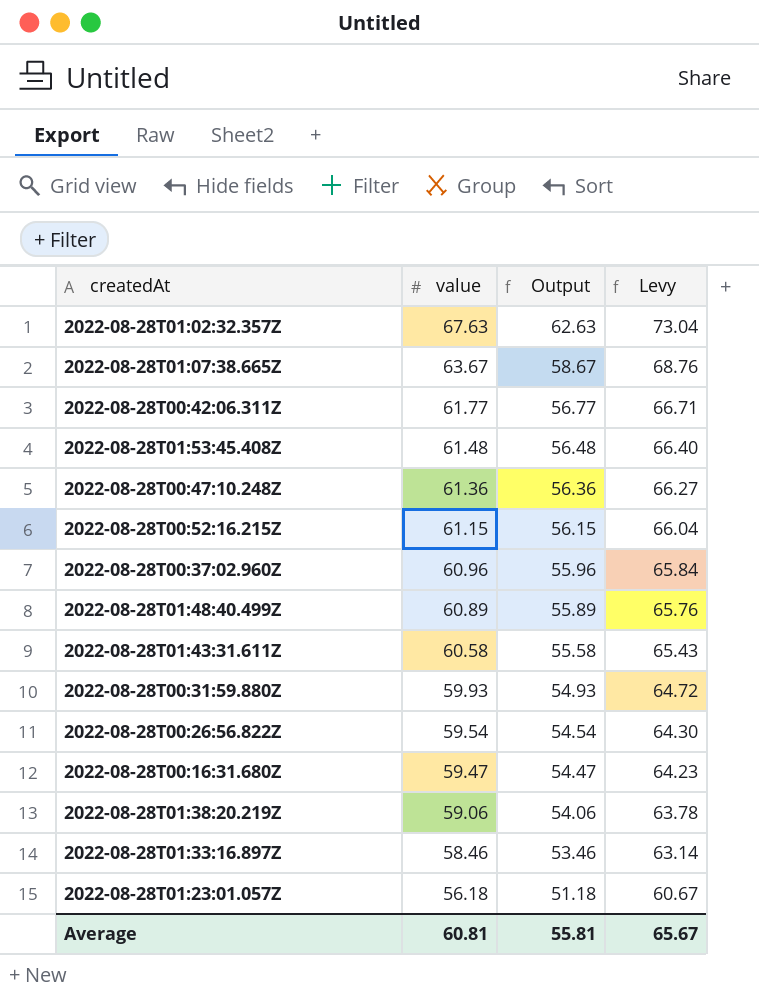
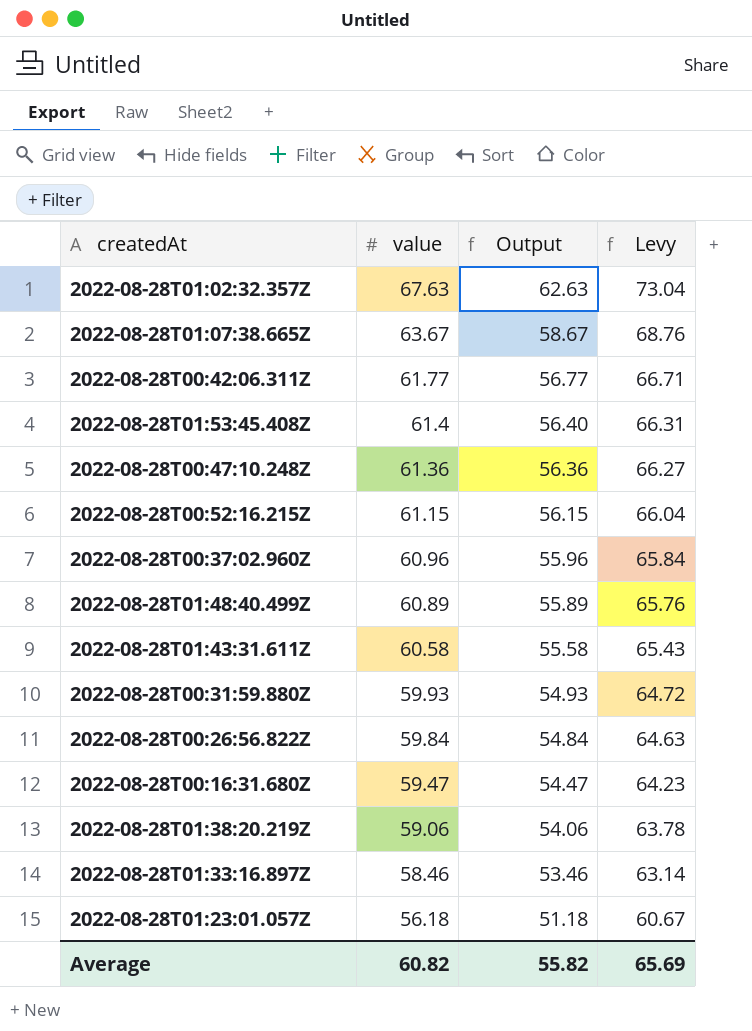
2022-08-28T01:53:45.408Z | value: 61.48 -> 61.4
2022-08-28T01:53:45.408Z | Output: 56.48 -> 56.40
2022-08-28T01:53:45.408Z | Levy: 66.40 -> 66.31
2022-08-28T00:26:56.822Z | value: 59.54 -> 59.84
2022-08-28T00:26:56.822Z | Output: 54.54 -> 54.84
2022-08-28T00:26:56.822Z | Levy: 64.30 -> 64.63
Average | value: 60.81 -> 60.82
Average | Output: 55.81 -> 55.82
Average | Levy: 65.67 -> 65.69

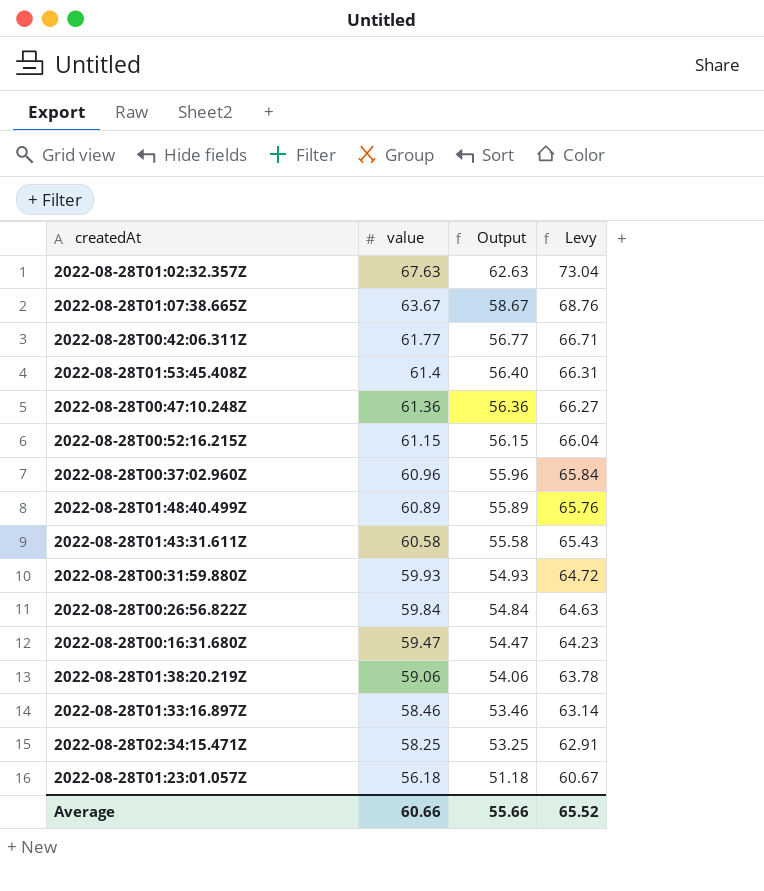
row 2022-08-28T02:34:15.471Z: none -> 58.25 | 53.25 | 62.91
Average | value: 60.82 -> 60.66
Average | Output: 55.82 -> 55.66
Average | Levy: 65.69 -> 65.52

